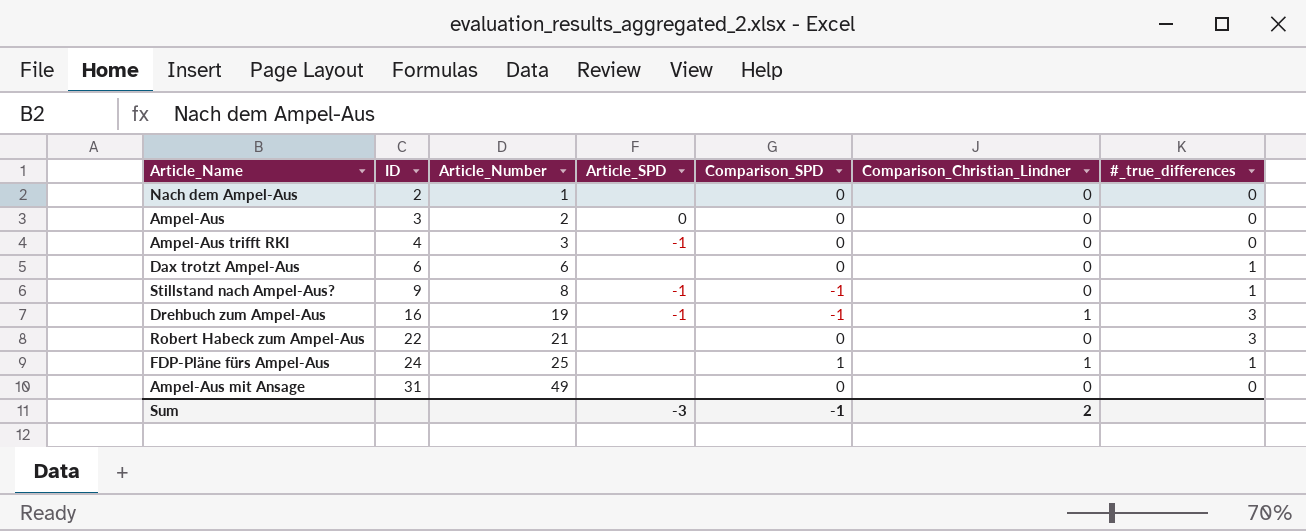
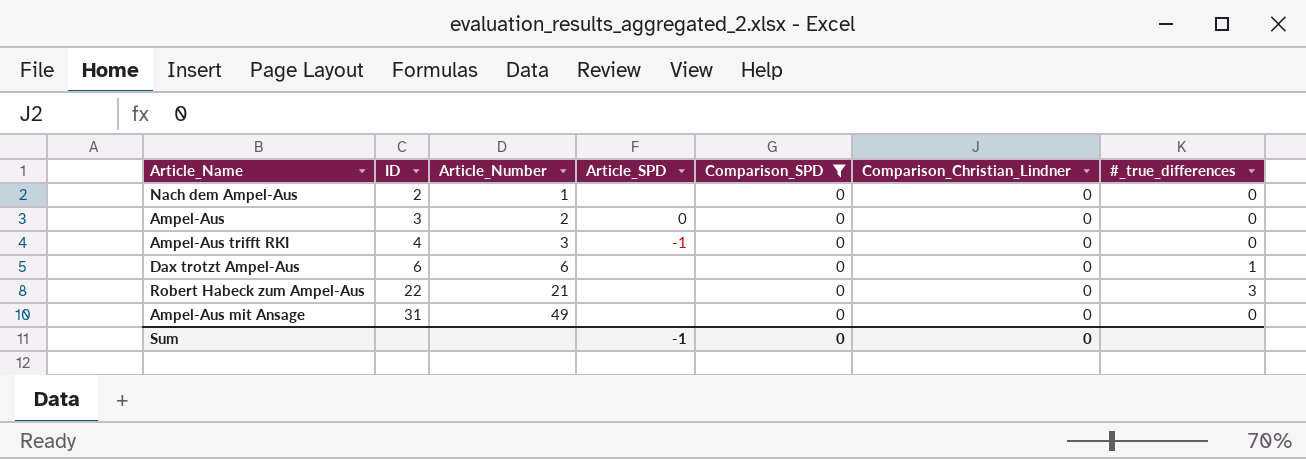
filter: none -> Comparison_SPD = 0
Sum | Article_SPD: -3 -> -1
Sum | Comparison_SPD: -1 -> 0
Sum | Comparison_Christian_Lindner: 2 -> 0

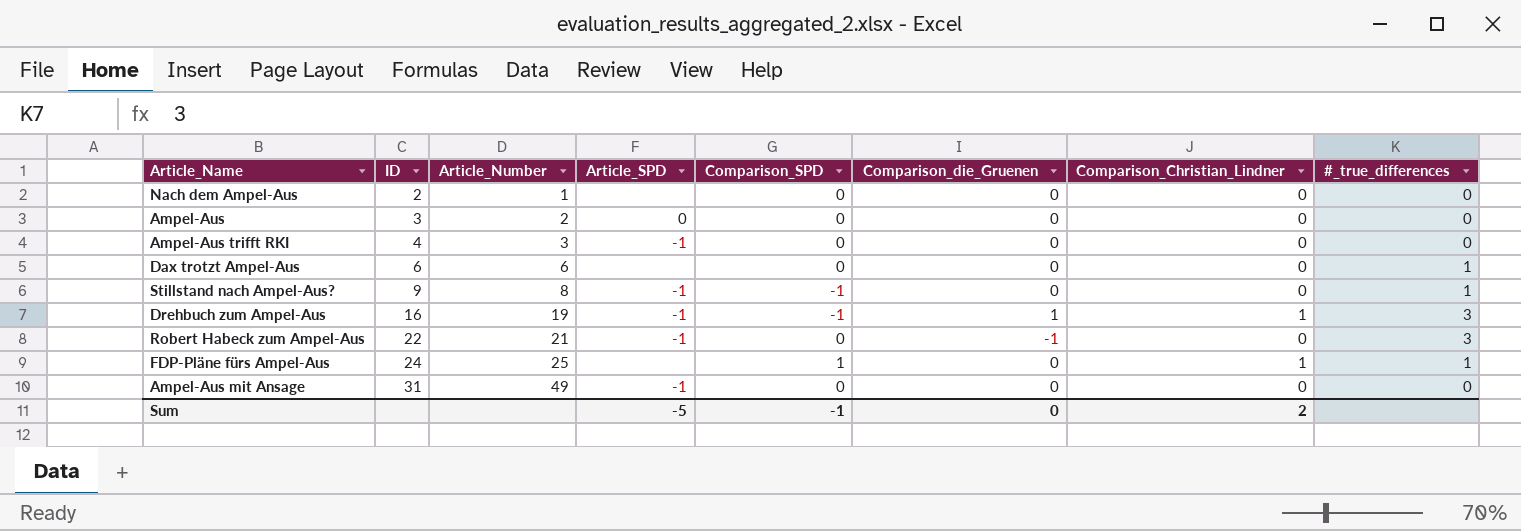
filter: Comparison_SPD = 0 -> none
column Comparison_die_Gruenen | position: none -> 6
Robert Habeck zum Ampel-Aus | Article_SPD: none -> -1
Ampel-Aus mit Ansage | Article_SPD: none -> -1
Sum | Article_SPD: -1 -> -5
Sum | Comparison_SPD: 0 -> -1
Sum | Comparison_Christian_Lindner: 0 -> 2

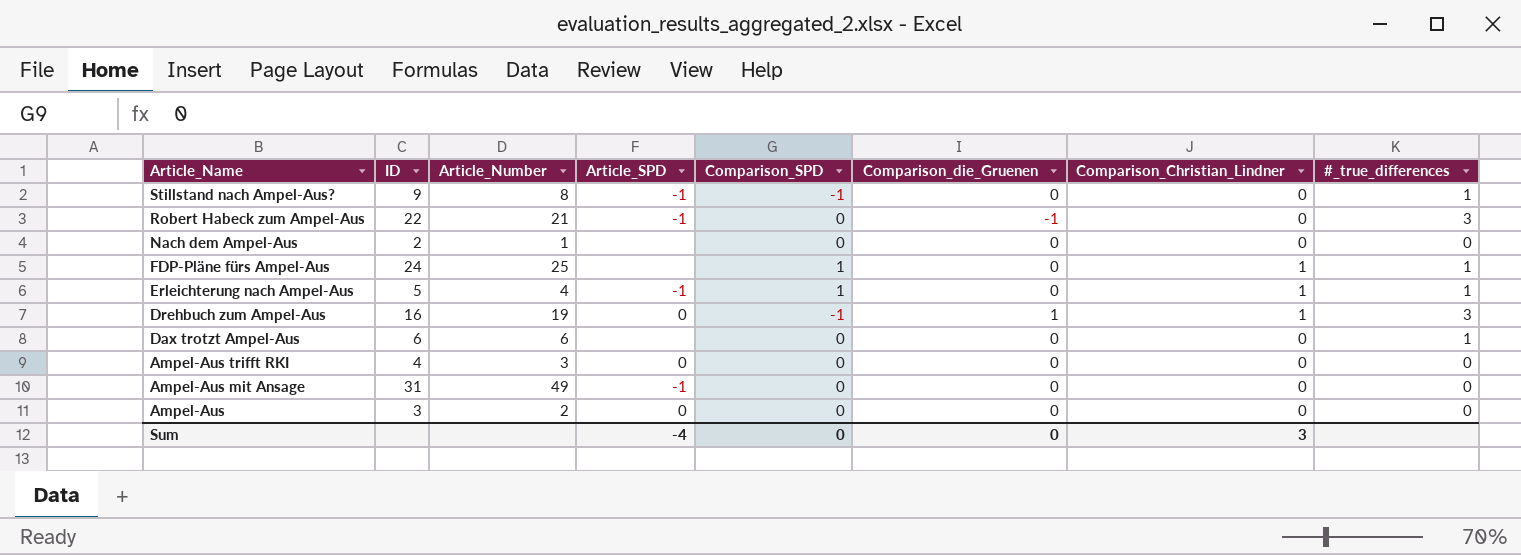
row order: ID ascending -> Article_Name descending
row Erleichterung nach Ampel-Aus: none -> 5 | 4 | -1 | 1 | 0 | 1 | 1
Drehbuch zum Ampel-Aus | Article_SPD: -1 -> 0
Ampel-Aus trifft RKI | Article_SPD: -1 -> 0
Sum | Article_SPD: -5 -> -4
Sum | Comparison_SPD: -1 -> 0
Sum | Comparison_Christian_Lindner: 2 -> 3

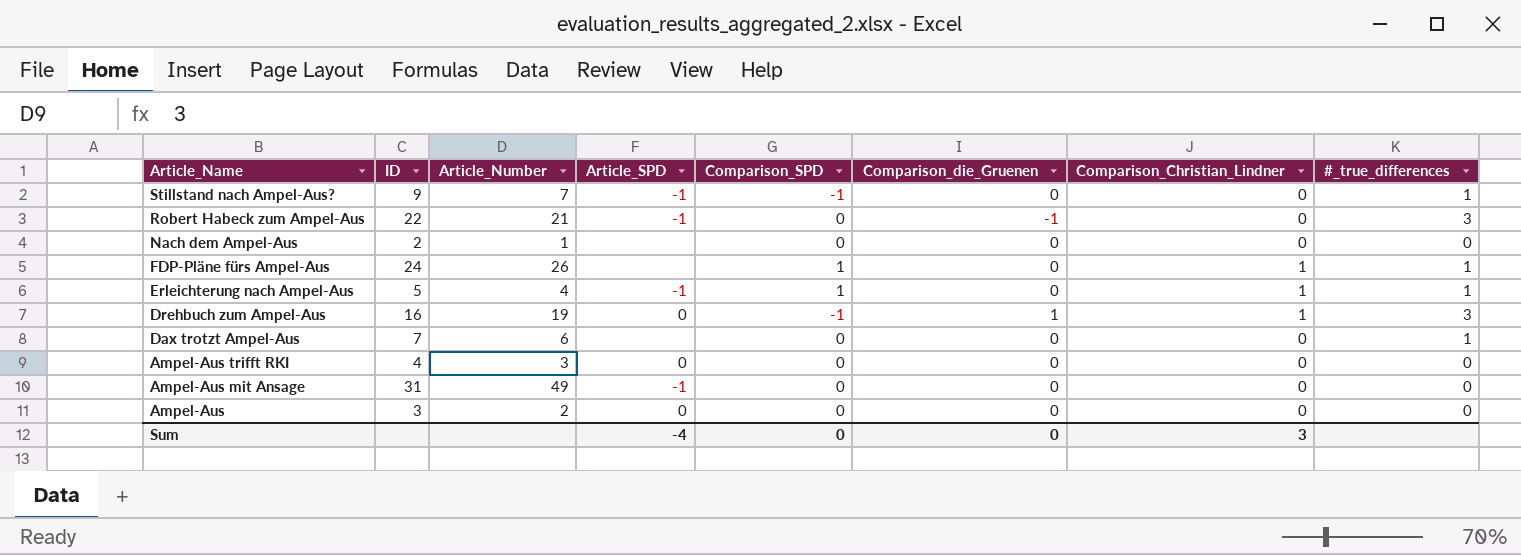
Stillstand nach Ampel-Aus? | Article_Number: 8 -> 7
FDP-Pläne fürs Ampel-Aus | Article_Number: 25 -> 26
Dax trotzt Ampel-Aus | ID: 6 -> 7

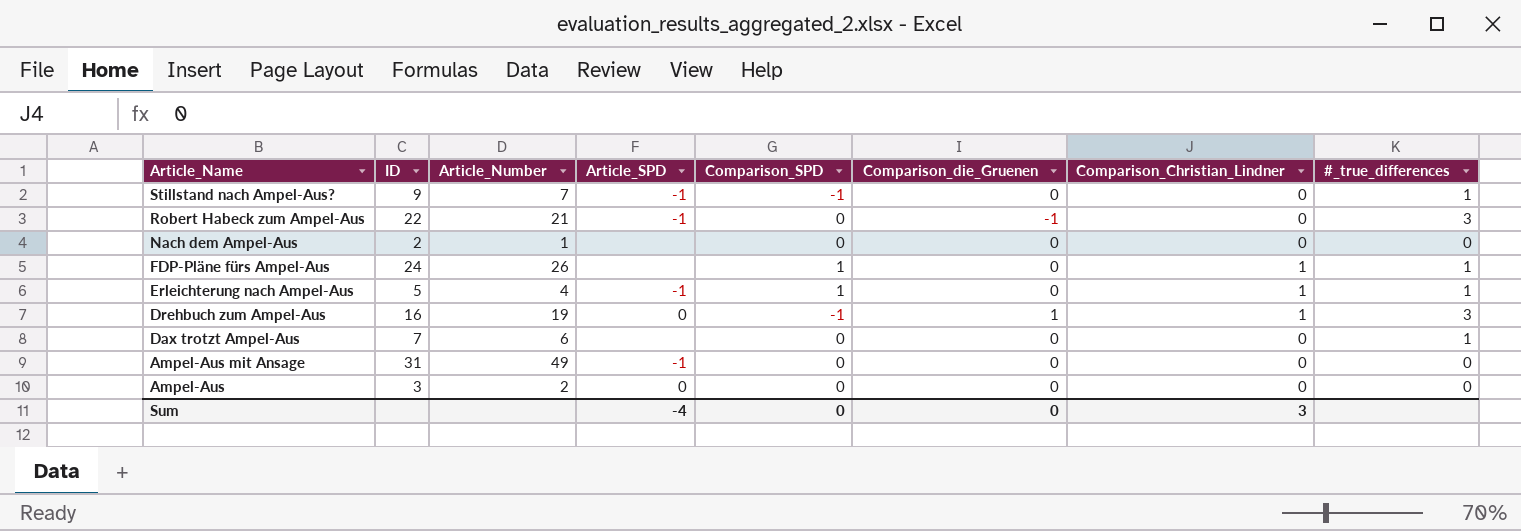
row Ampel-Aus trifft RKI: 4 | 3 | 0 | 0 | 0 | 0 | 0 -> none

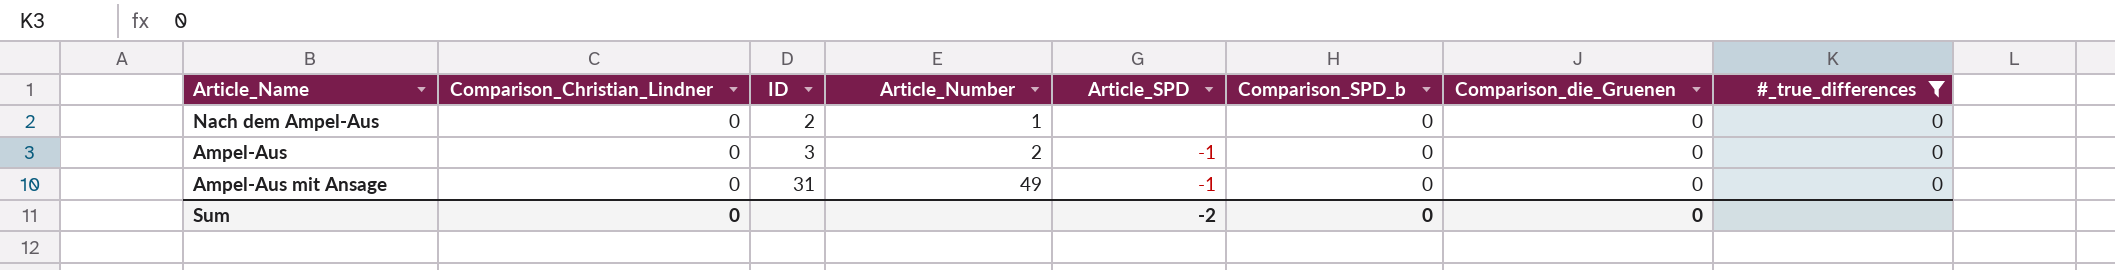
filter: none -> #_true_differences = 0
row order: Article_Name descending -> ID ascending
column Comparison_Christian_Lindner | position: 7 -> 2
column name: Comparison_SPD -> Comparison_SPD_b
Ampel-Aus | Article_SPD: 0 -> -1
Sum | Comparison_Christian_Lindner: 3 -> 0
Sum | Article_SPD: -4 -> -2

